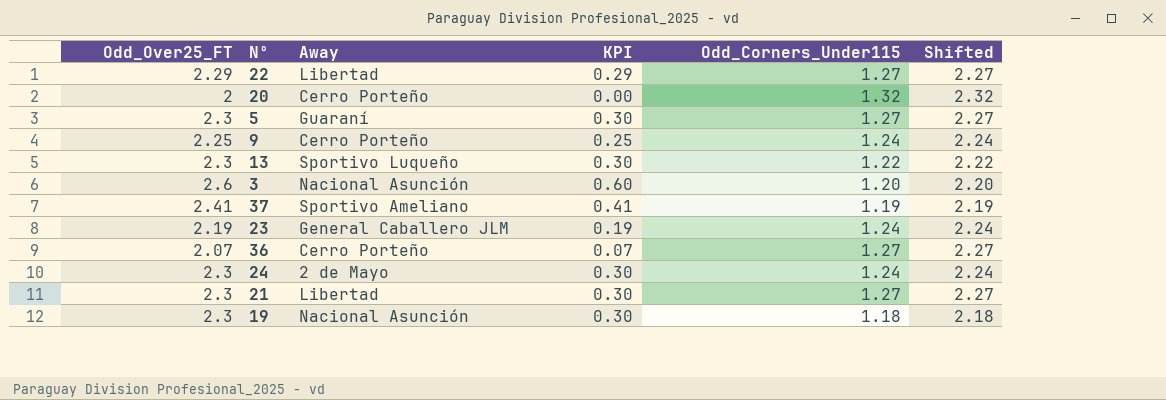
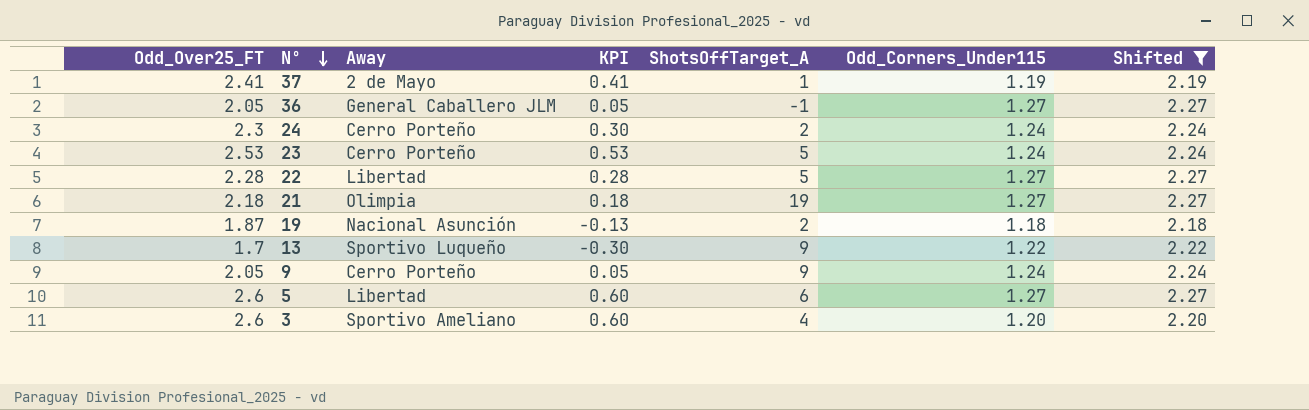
filter: none -> Shifted != 2.32
row order: none -> Nº descending
column ShotsOffTarget_A | position: none -> 5
37 | Away: Sportivo Ameliano -> 2 de Mayo
36 | Odd_Over25_FT: 2.07 -> 2.05
36 | Away: Cerro Porteño -> General Caballero JLM
36 | KPI: 0.07 -> 0.05
24 | Away: 2 de Mayo -> Cerro Porteño
23 | Odd_Over25_FT: 2.19 -> 2.53
23 | Away: General Caballero JLM -> Cerro Porteño
23 | KPI: 0.19 -> 0.53
22 | Odd_Over25_FT: 2.29 -> 2.28
22 | KPI: 0.29 -> 0.28
21 | Odd_Over25_FT: 2.3 -> 2.18
21 | Away: Libertad -> Olimpia
21 | KPI: 0.30 -> 0.18
19 | Odd_Over25_FT: 2.3 -> 1.87
19 | KPI: 0.30 -> -0.13
13 | Odd_Over25_FT: 2.3 -> 1.7
13 | KPI: 0.30 -> -0.30
9 | Odd_Over25_FT: 2.25 -> 2.05
9 | KPI: 0.25 -> 0.05
5 | Odd_Over25_FT: 2.3 -> 2.6
5 | Away: Guaraní -> Libertad
5 | KPI: 0.30 -> 0.60
3 | Away: Nacional Asunción -> Sportivo Ameliano

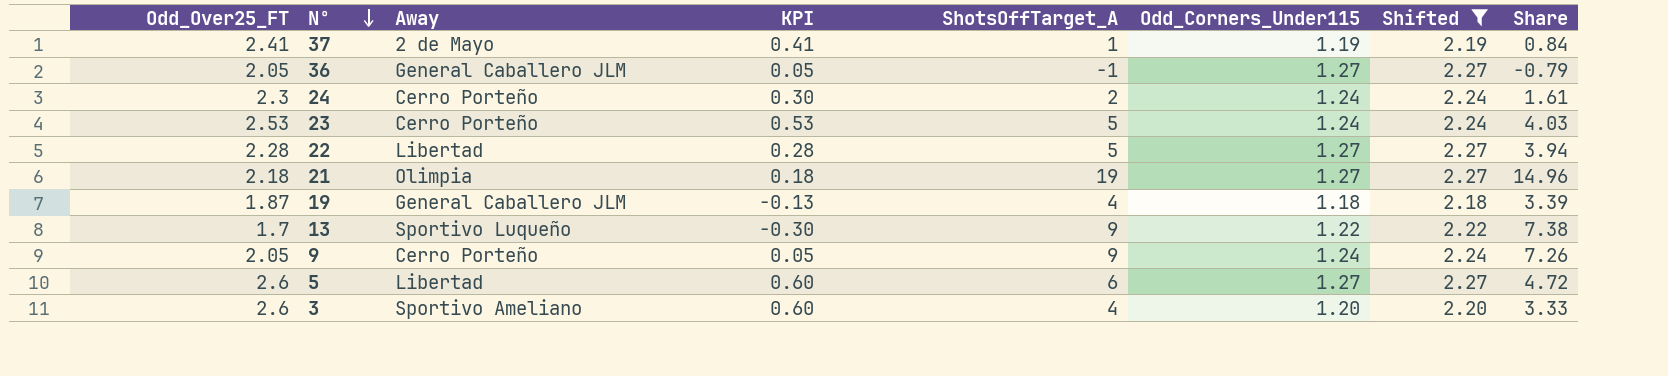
column Share | formula: none -> [ShotsOffTarget_A] / [Odd_Corners_Under115]
19 | Away: Nacional Asunción -> General Caballero JLM
19 | ShotsOffTarget_A: 2 -> 4

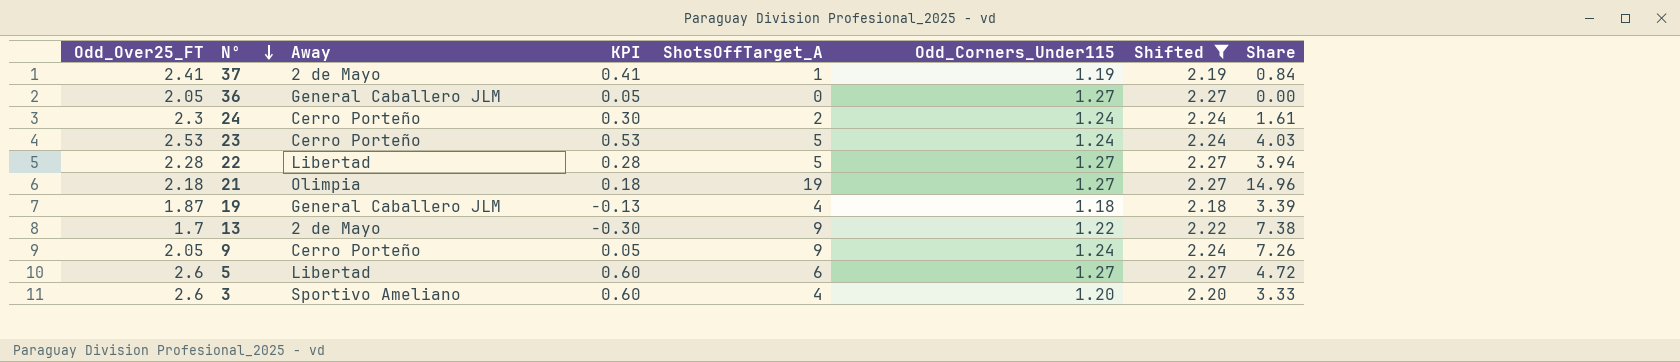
36 | ShotsOffTarget_A: -1 -> 0
36 | Share: -0.79 -> 0.00
13 | Away: Sportivo Luqueño -> 2 de Mayo

